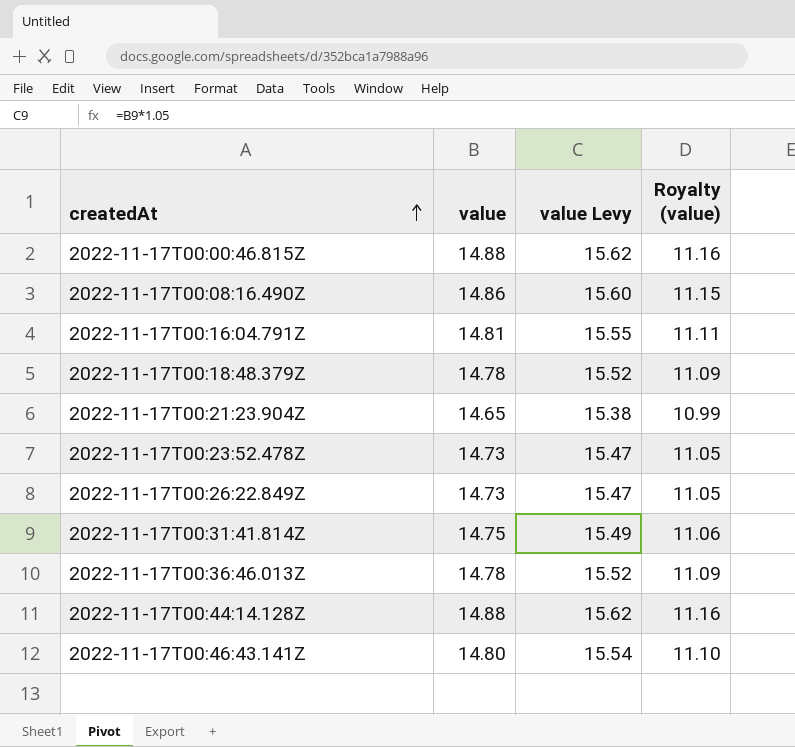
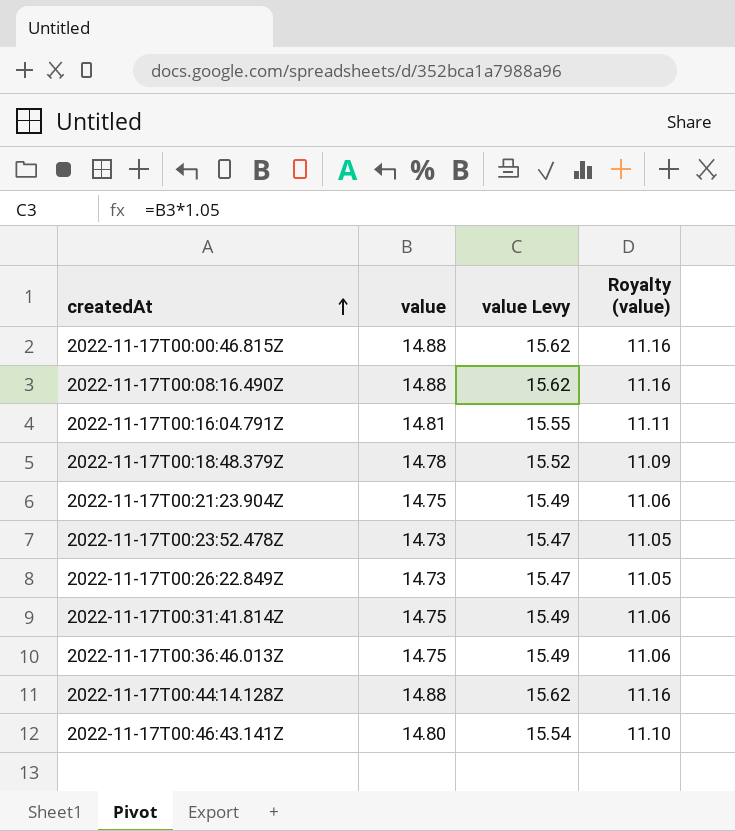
2022-11-17T00:08:16.490Z | value: 14.86 -> 14.88
2022-11-17T00:08:16.490Z | value Levy: 15.60 -> 15.62
2022-11-17T00:08:16.490Z | Royalty (value): 11.15 -> 11.16
2022-11-17T00:21:23.904Z | value: 14.65 -> 14.75
2022-11-17T00:21:23.904Z | value Levy: 15.38 -> 15.49
2022-11-17T00:21:23.904Z | Royalty (value): 10.99 -> 11.06
2022-11-17T00:36:46.013Z | value: 14.78 -> 14.75
2022-11-17T00:36:46.013Z | value Levy: 15.52 -> 15.49
2022-11-17T00:36:46.013Z | Royalty (value): 11.09 -> 11.06

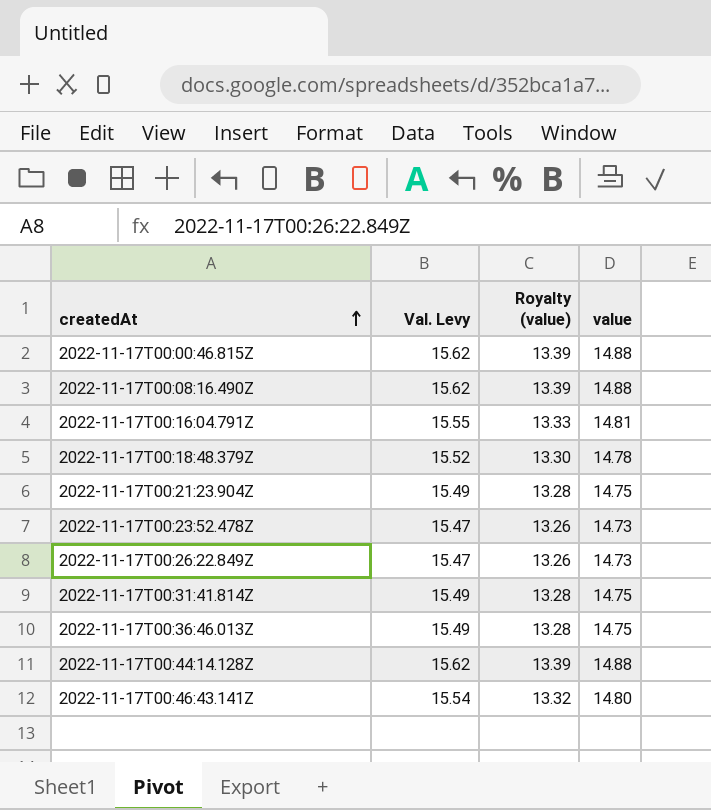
column name: value Levy -> Val. Levy
column Royalty (value) | formula: [value] * 0.75 -> [value] * 0.9
column value | position: 2 -> 4

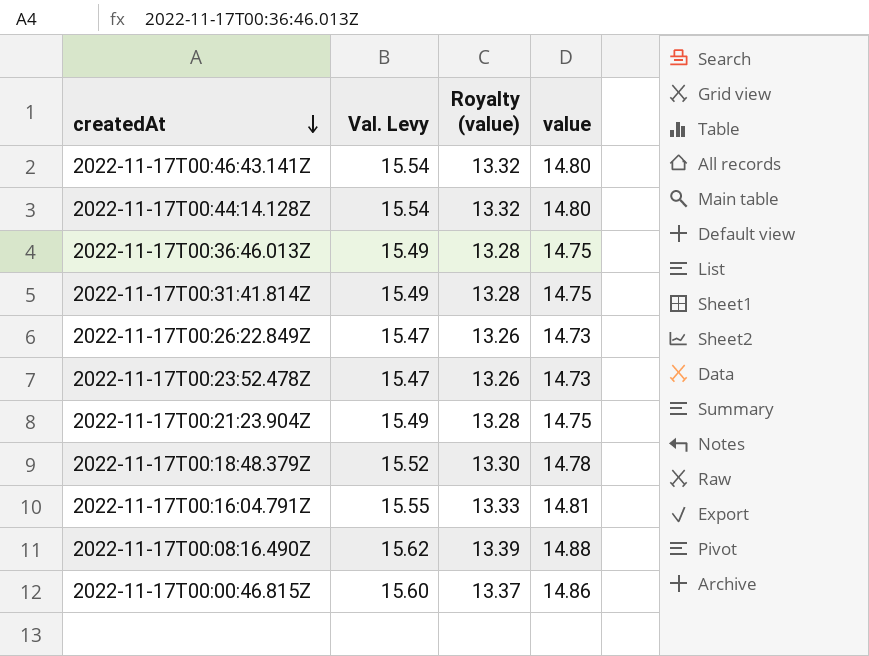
row order: createdAt ascending -> createdAt descending
2022-11-17T00:44:14.128Z | Val. Levy: 15.62 -> 15.54
2022-11-17T00:44:14.128Z | Royalty (value): 13.39 -> 13.32
2022-11-17T00:44:14.128Z | value: 14.88 -> 14.80
2022-11-17T00:00:46.815Z | Val. Levy: 15.62 -> 15.60
2022-11-17T00:00:46.815Z | Royalty (value): 13.39 -> 13.37
2022-11-17T00:00:46.815Z | value: 14.88 -> 14.86

